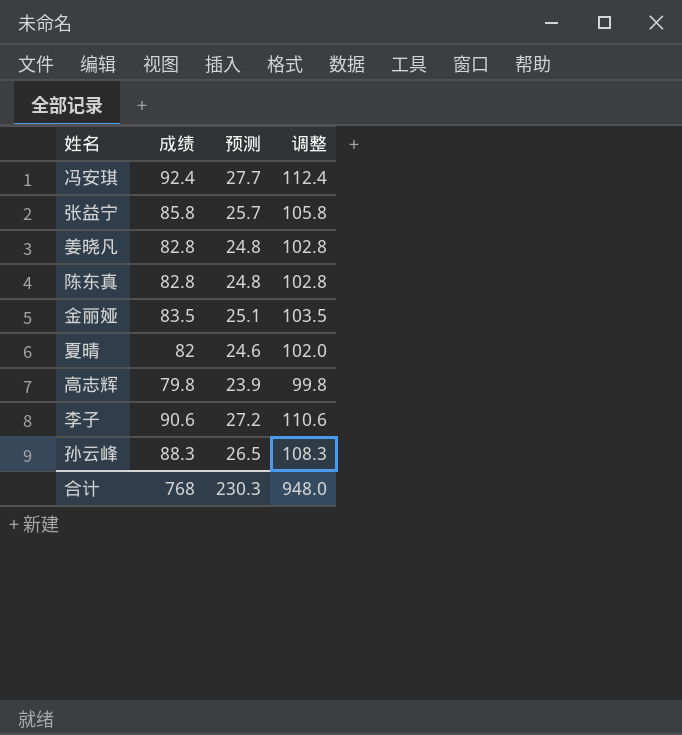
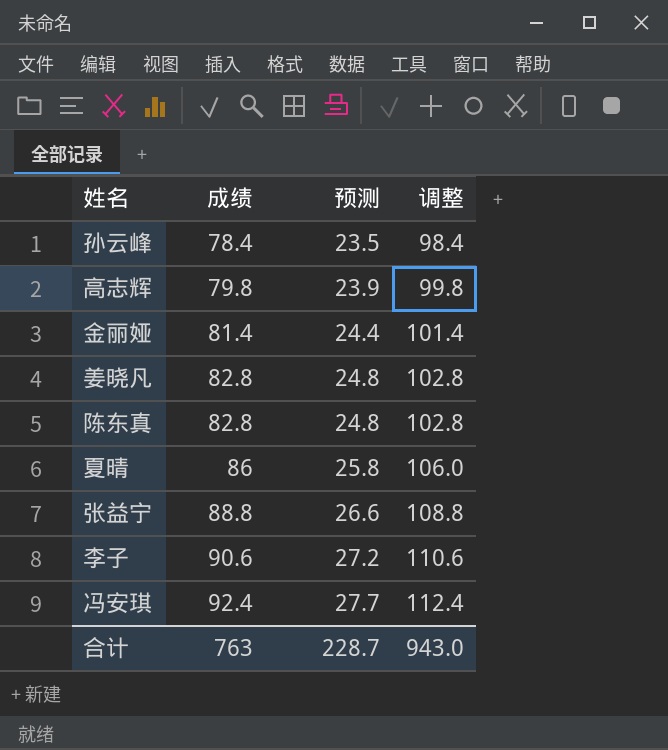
row order: none -> 成绩 ascending
孙云峰 | 成绩: 88.3 -> 78.4
孙云峰 | 预测: 26.5 -> 23.5
孙云峰 | 调整: 108.3 -> 98.4
金丽娅 | 成绩: 83.5 -> 81.4
金丽娅 | 预测: 25.1 -> 24.4
金丽娅 | 调整: 103.5 -> 101.4
夏晴 | 成绩: 82 -> 86
夏晴 | 预测: 24.6 -> 25.8
夏晴 | 调整: 102.0 -> 106.0
张益宁 | 成绩: 85.8 -> 88.8
张益宁 | 预测: 25.7 -> 26.6
张益宁 | 调整: 105.8 -> 108.8
合计 | 成绩: 768 -> 763
合计 | 预测: 230.3 -> 228.7
合计 | 调整: 948.0 -> 943.0

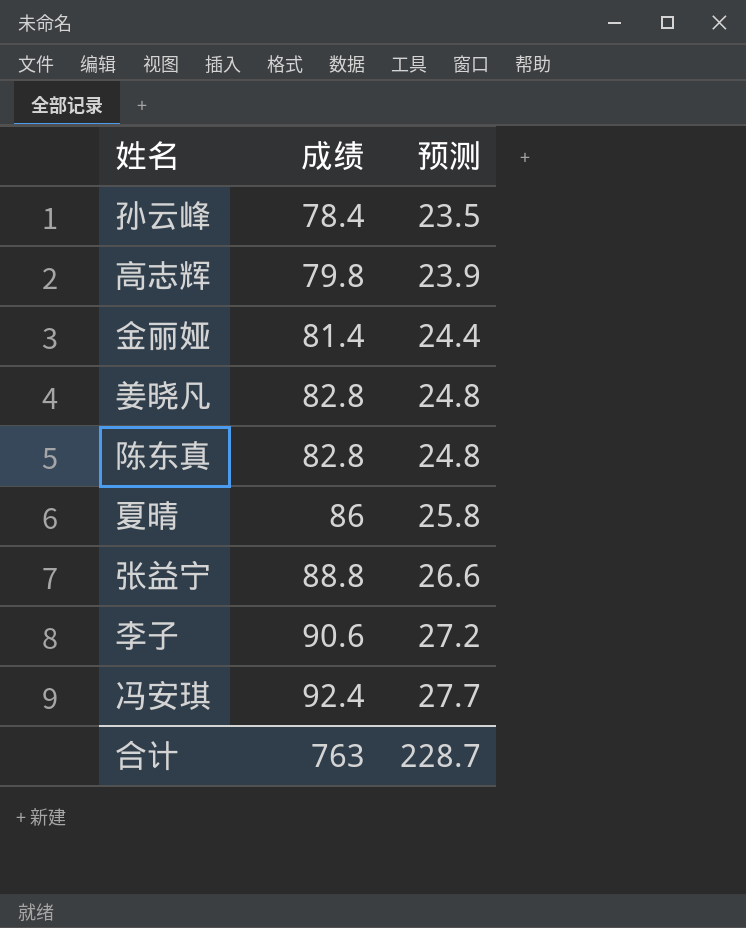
column 调整 | formula: [成绩] + 20 -> none

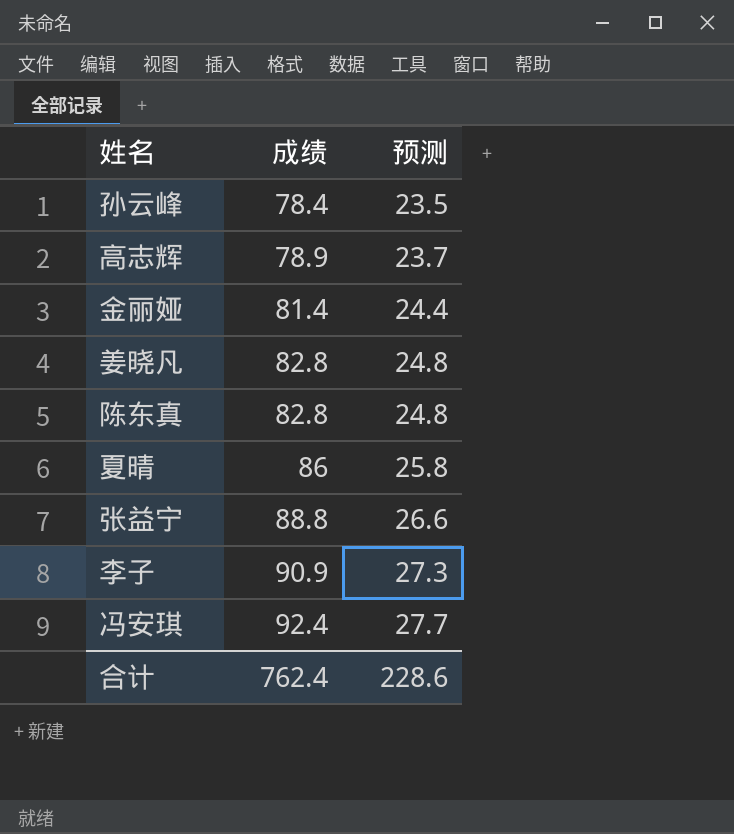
高志辉 | 成绩: 79.8 -> 78.9
高志辉 | 预测: 23.9 -> 23.7
李子 | 成绩: 90.6 -> 90.9
李子 | 预测: 27.2 -> 27.3
合计 | 成绩: 763 -> 762.4
合计 | 预测: 228.7 -> 228.6

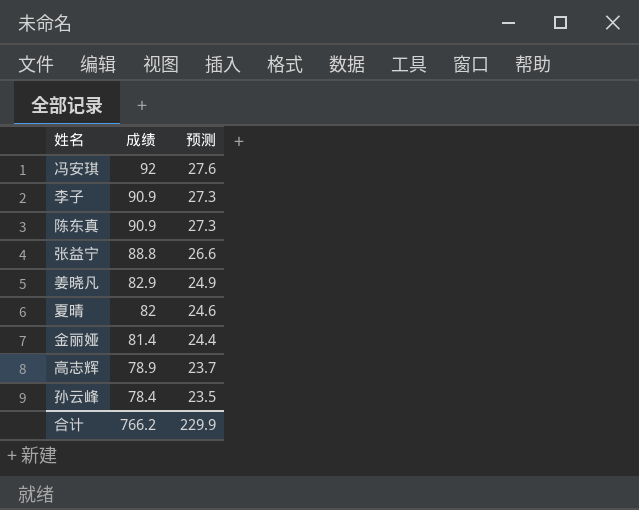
row order: 成绩 ascending -> 成绩 descending
冯安琪 | 成绩: 92.4 -> 92
冯安琪 | 预测: 27.7 -> 27.6
陈东真 | 成绩: 82.8 -> 90.9
陈东真 | 预测: 24.8 -> 27.3
姜晓凡 | 成绩: 82.8 -> 82.9
姜晓凡 | 预测: 24.8 -> 24.9
夏晴 | 成绩: 86 -> 82
夏晴 | 预测: 25.8 -> 24.6
合计 | 成绩: 762.4 -> 766.2
合计 | 预测: 228.6 -> 229.9

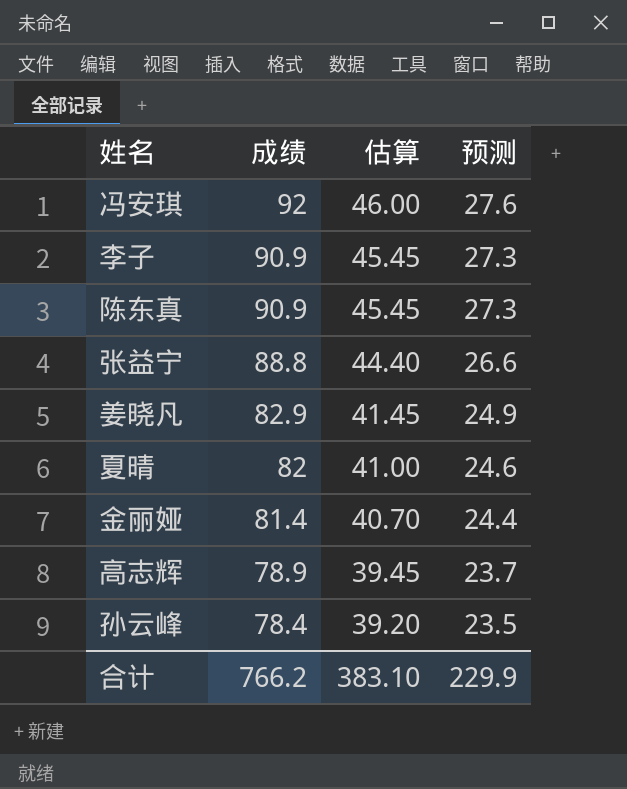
column 估算 | formula: none -> [成绩] * 0.5

